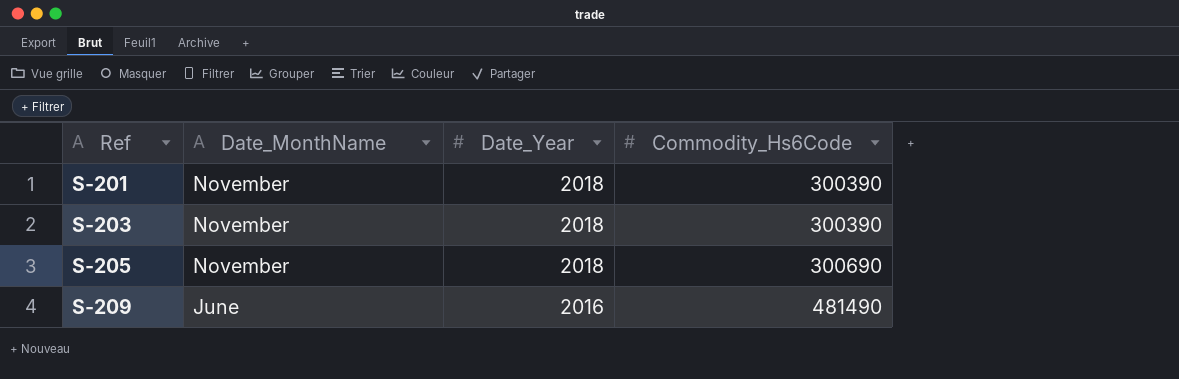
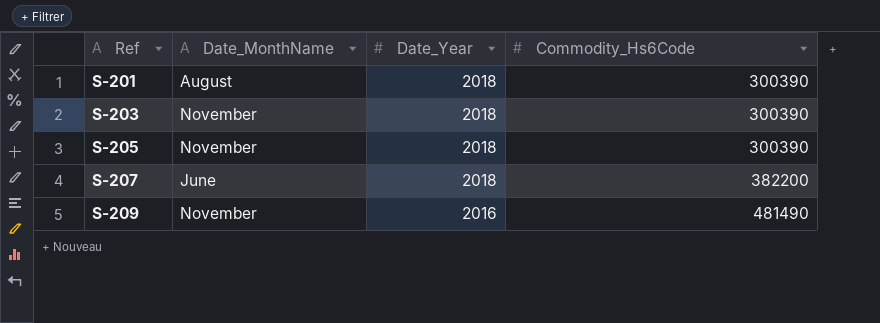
S-201 | Date_MonthName: November -> August
S-205 | Commodity_Hs6Code: 300690 -> 300390
row S-207: none -> June | 2018 | 382200
S-209 | Date_MonthName: June -> November

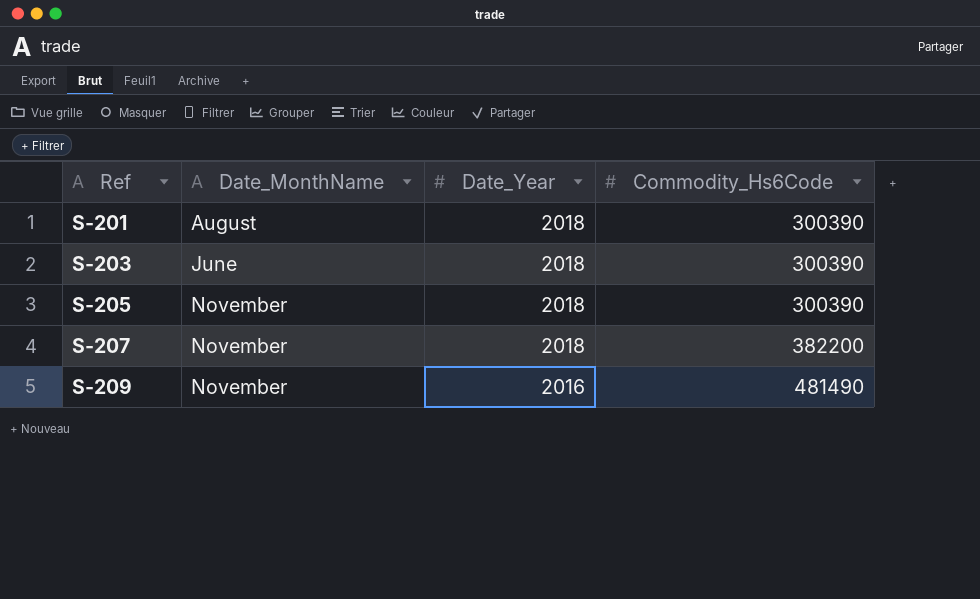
S-203 | Date_MonthName: November -> June
S-207 | Date_MonthName: June -> November

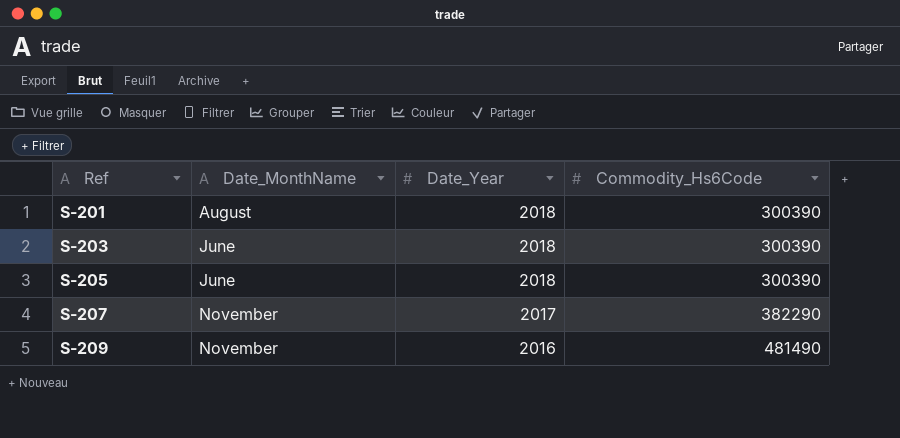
S-205 | Date_MonthName: November -> June
S-207 | Date_Year: 2018 -> 2017
S-207 | Commodity_Hs6Code: 382200 -> 382290

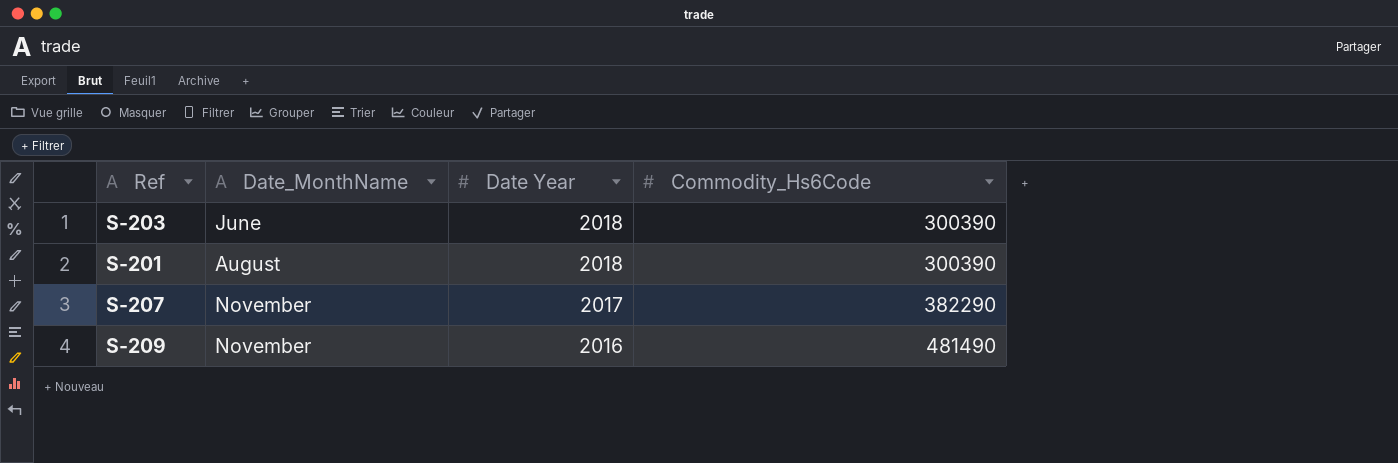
row order: Ref ascending -> Date_MonthName ascending
column name: Date_Year -> Date Year
row S-205: June | 2018 | 300390 -> none

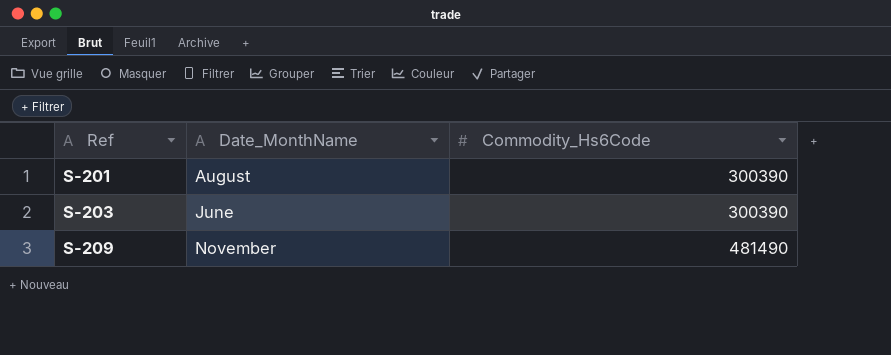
row order: Date_MonthName ascending -> Ref ascending
column Date Year | position: 3 -> none
row S-207: November | 2017 | 382290 -> none

